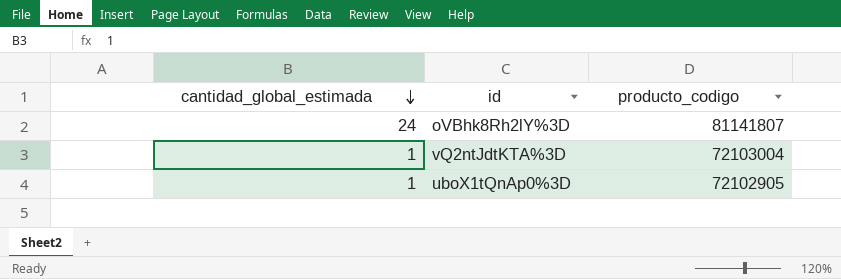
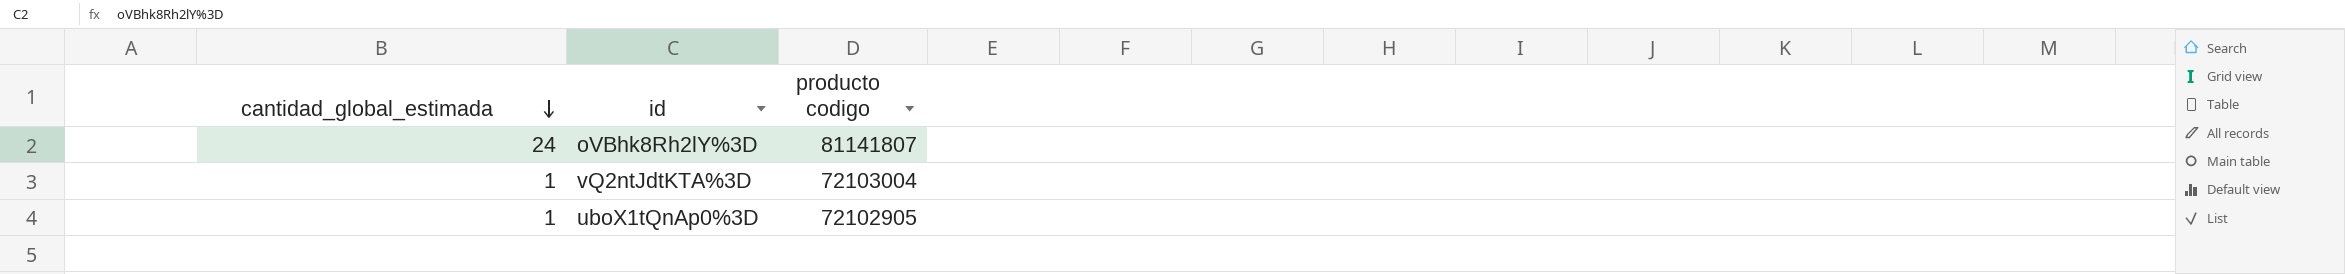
column name: producto_codigo -> producto codigo

